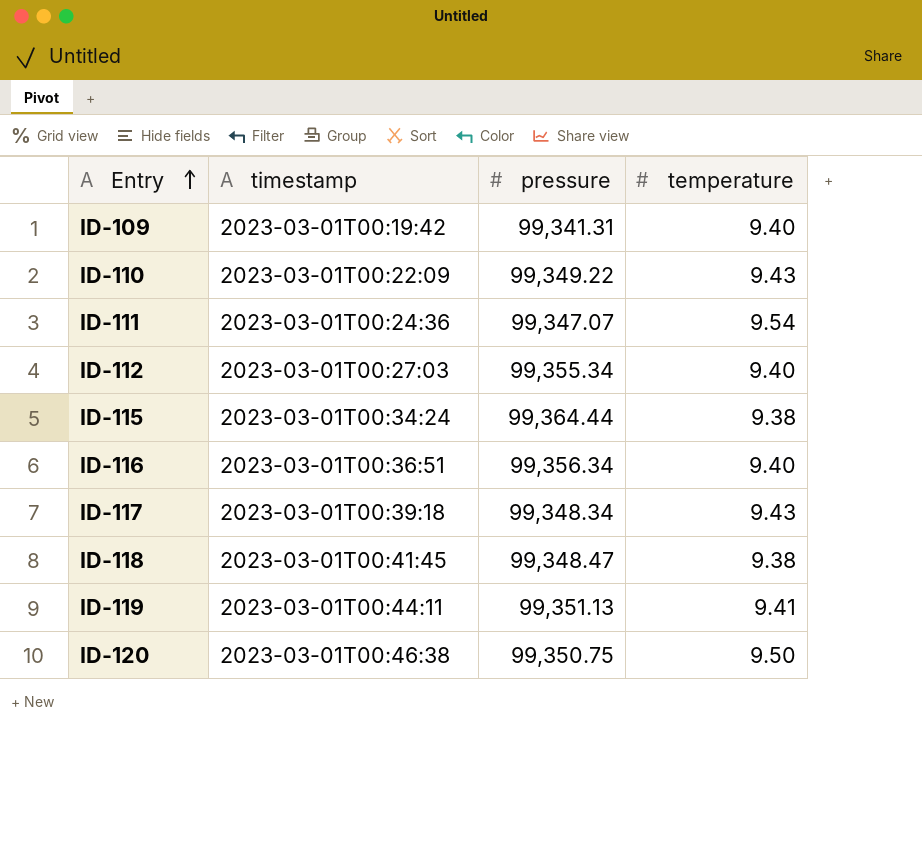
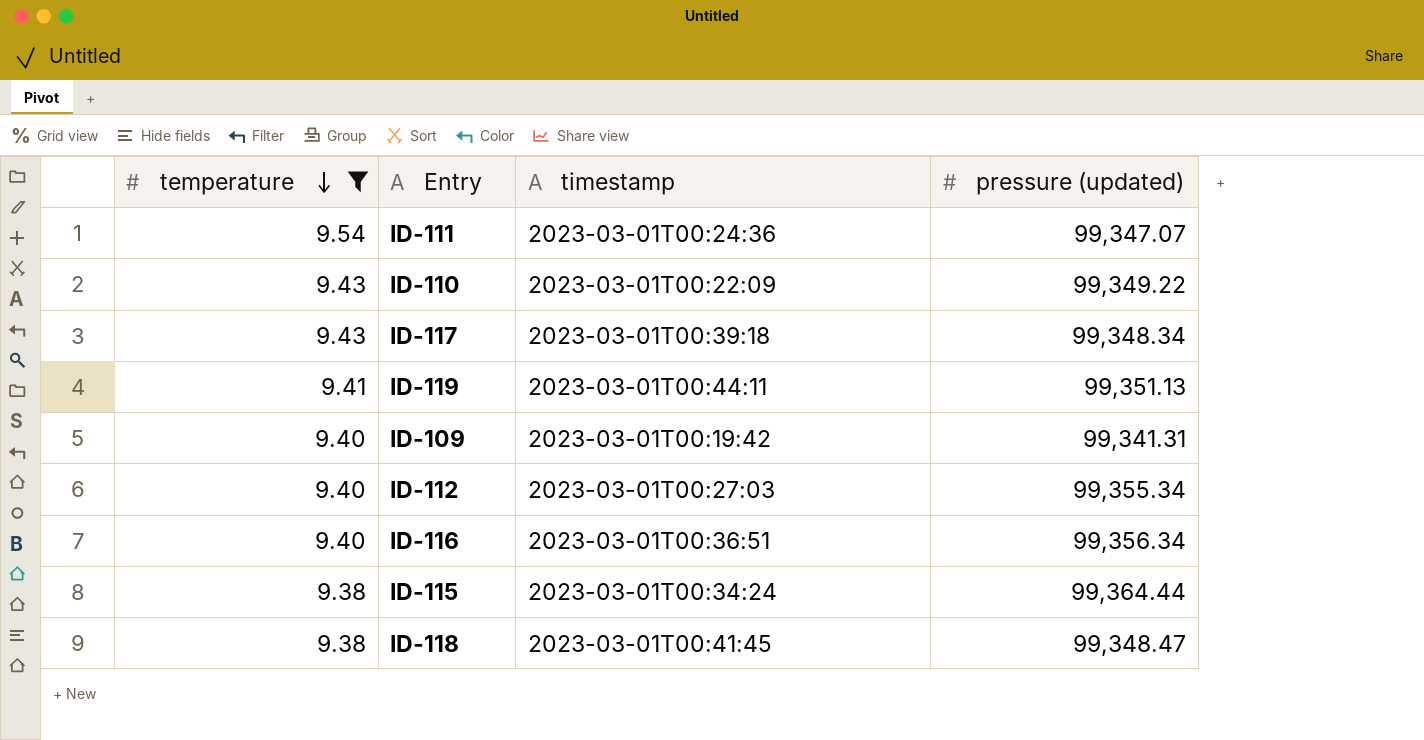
filter: none -> temperature != 9.50
row order: Entry ascending -> temperature descending
column temperature | position: 4 -> 1
column name: pressure -> pressure (updated)

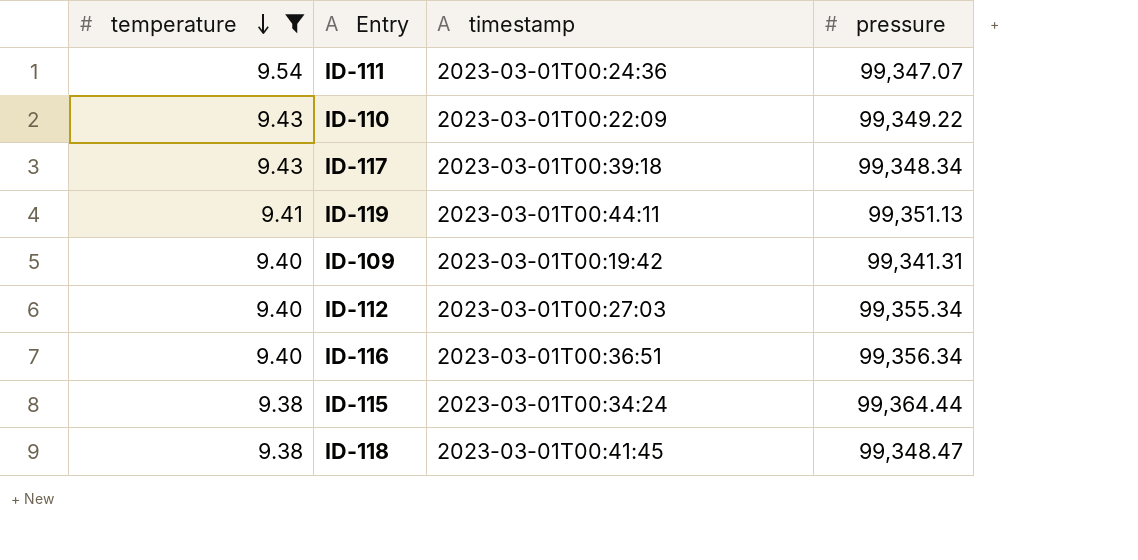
column name: pressure (updated) -> pressure

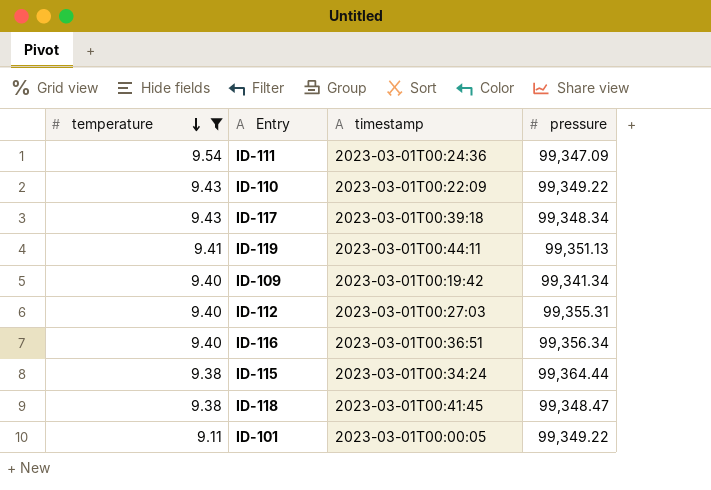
ID-111 | pressure: 99,347.07 -> 99,347.09
ID-109 | pressure: 99,341.31 -> 99,341.34
ID-112 | pressure: 99,355.34 -> 99,355.31
row ID-101: none -> 9.11 | 2023-03-01T00:00:05 | 99,349.22

